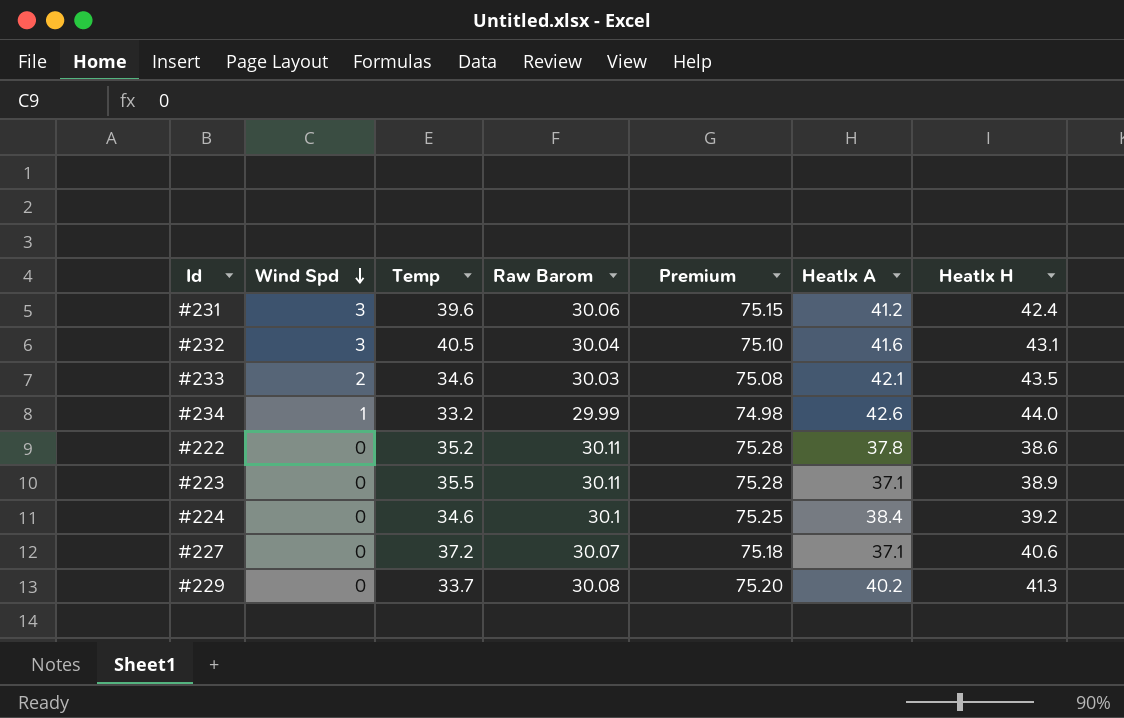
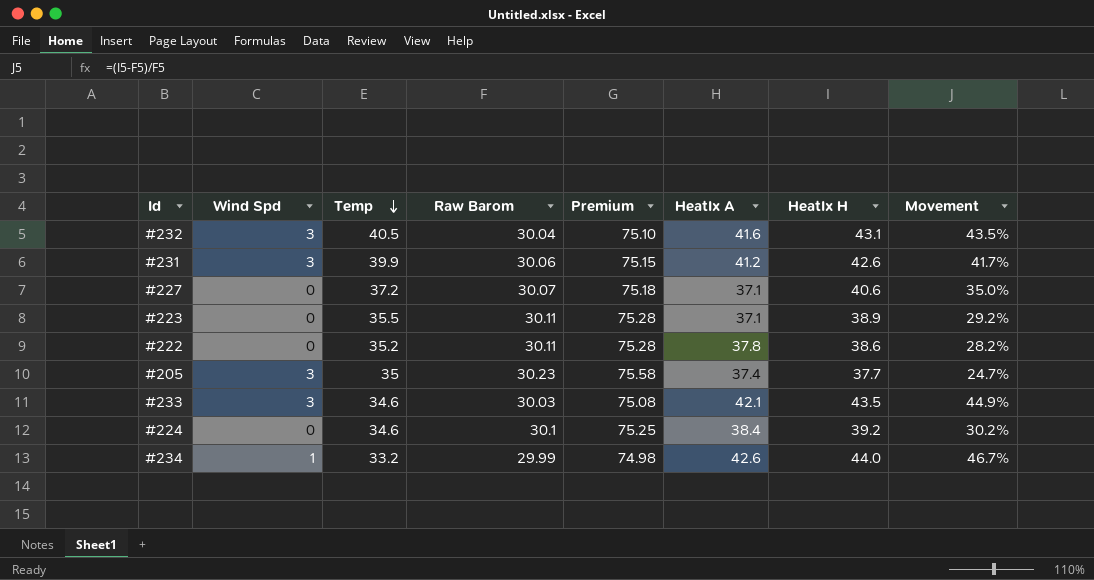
row order: Wind Spd descending -> Temp descending
column Movement | formula: none -> ([HeatIx H] - [Raw Barom]) / [Raw Barom]
row #229: 0 | 33.7 | 30.08 | 75.20 | 40.2 | 41.3 -> none
#231 | Temp: 39.6 -> 39.9
#231 | HeatIx H: 42.4 -> 42.6
row #205: none -> 3 | 35 | 30.23 | 75.58 | 37.4 | 37.7 | 24.7%
#233 | Wind Spd: 2 -> 3

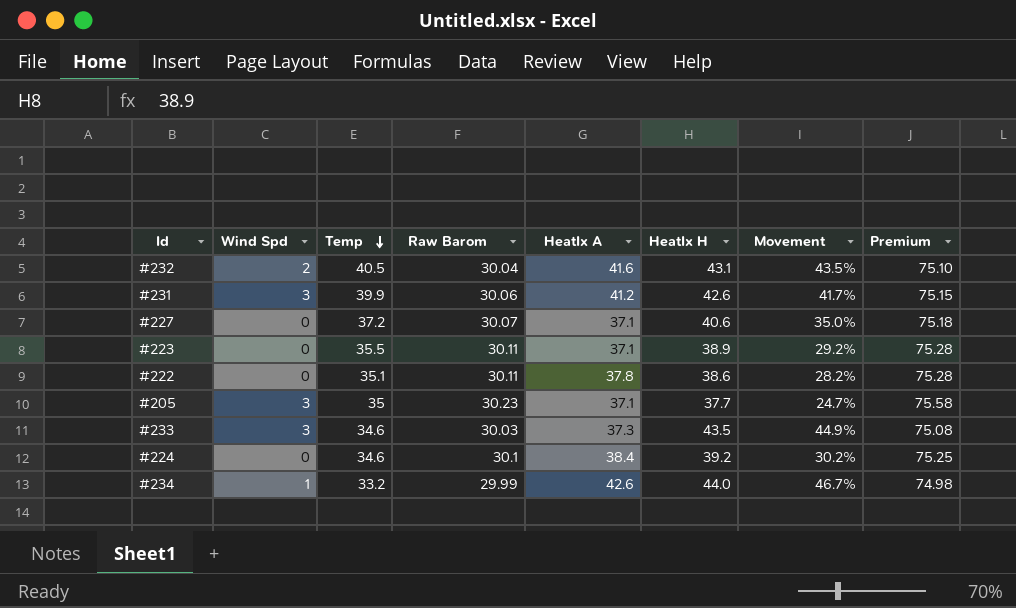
column Premium | position: 5 -> 8
#232 | Wind Spd: 3 -> 2
#222 | Temp: 35.2 -> 35.1
#205 | HeatIx A: 37.4 -> 37.1
#233 | HeatIx A: 42.1 -> 37.3

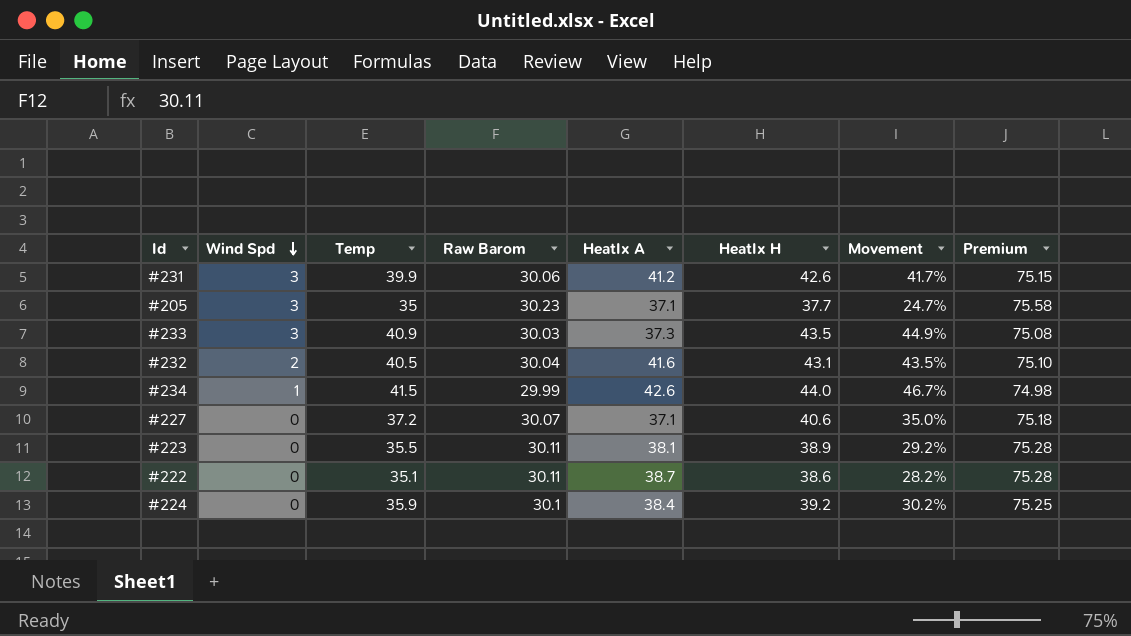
row order: Temp descending -> Wind Spd descending
#233 | Temp: 34.6 -> 40.9
#234 | Temp: 33.2 -> 41.5
#223 | HeatIx A: 37.1 -> 38.1
#222 | HeatIx A: 37.8 -> 38.7
#224 | Temp: 34.6 -> 35.9

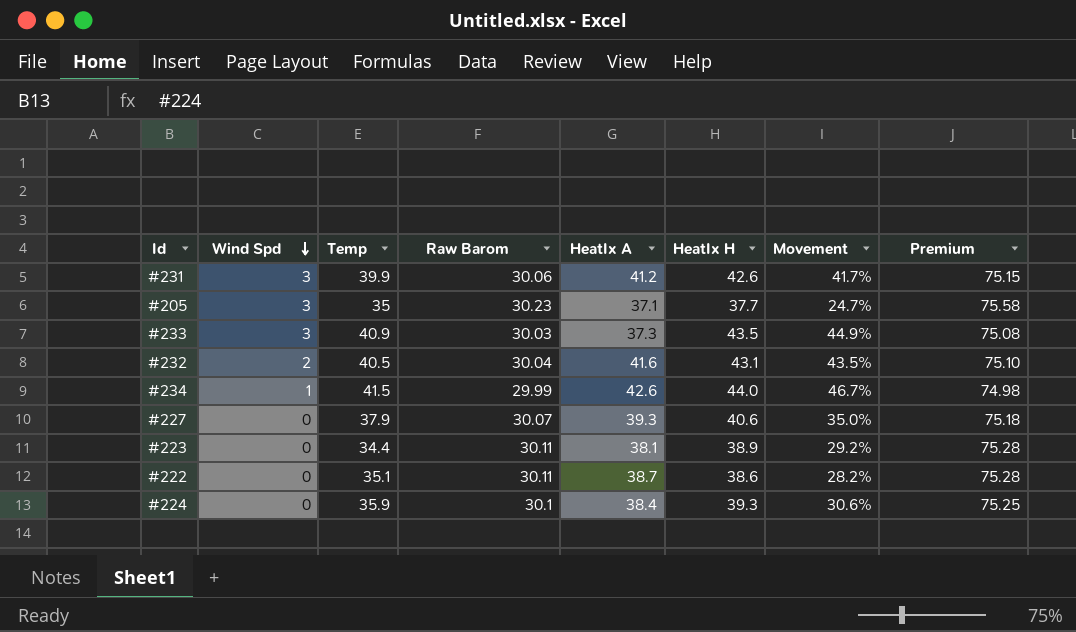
#227 | Temp: 37.2 -> 37.9
#227 | HeatIx A: 37.1 -> 39.3
#223 | Temp: 35.5 -> 34.4
#224 | HeatIx H: 39.2 -> 39.3
#224 | Movement: 30.2% -> 30.6%

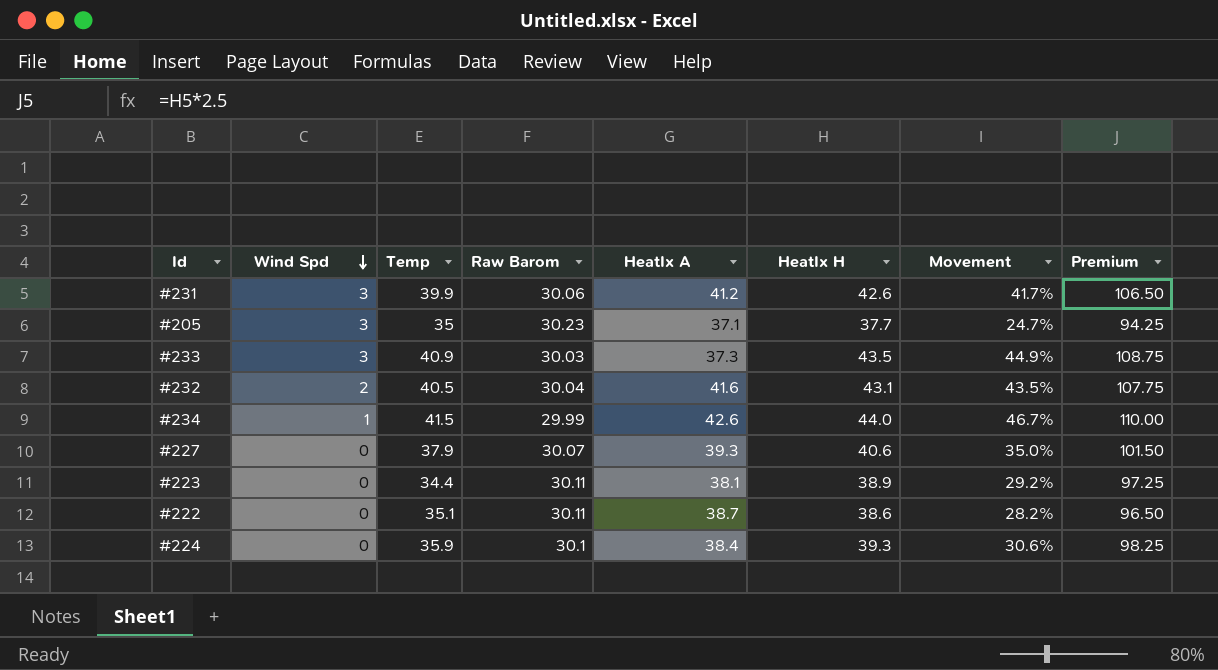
column Premium | formula: [Raw Barom] * 2.5 -> [HeatIx H] * 2.5

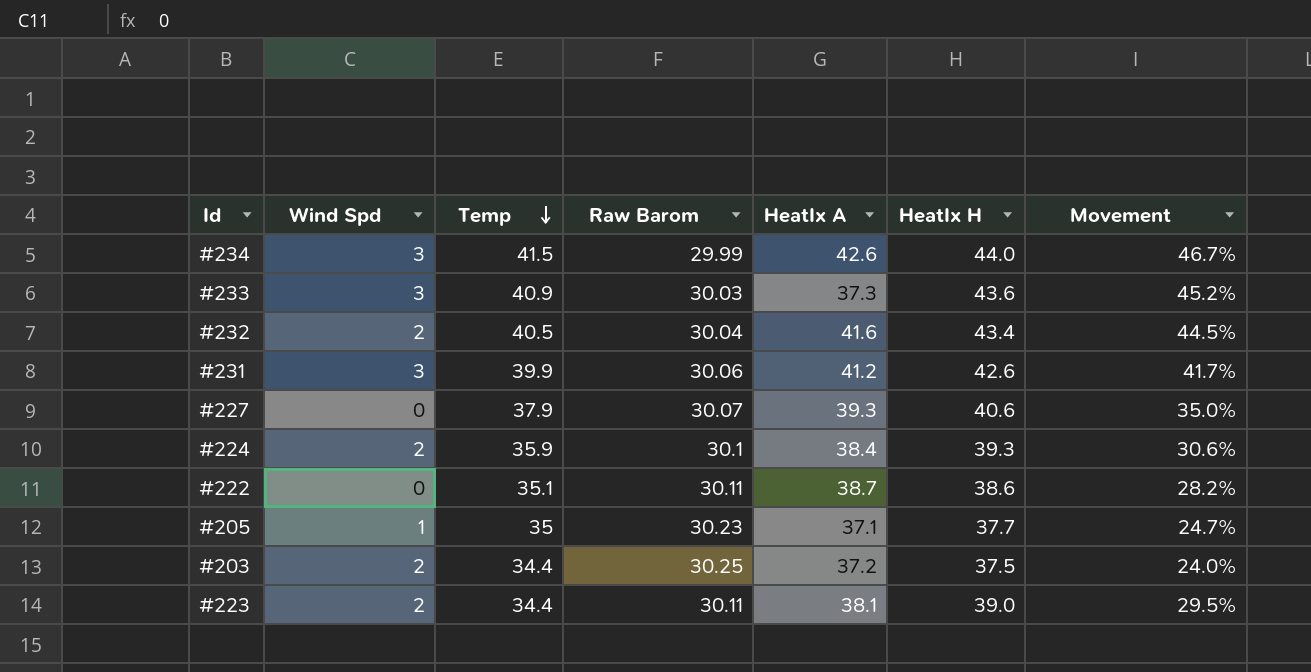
row order: Wind Spd descending -> Temp descending
column Premium | formula: [HeatIx H] * 2.5 -> none
#234 | Wind Spd: 1 -> 3
#233 | HeatIx H: 43.5 -> 43.6
#233 | Movement: 44.9% -> 45.2%
#232 | HeatIx H: 43.1 -> 43.4
#232 | Movement: 43.5% -> 44.5%
#224 | Wind Spd: 0 -> 2
#205 | Wind Spd: 3 -> 1
row #203: none -> 2 | 34.4 | 30.25 | 37.2 | 37.5 | 24.0%
#223 | Wind Spd: 0 -> 2
#223 | HeatIx H: 38.9 -> 39.0
#223 | Movement: 29.2% -> 29.5%

